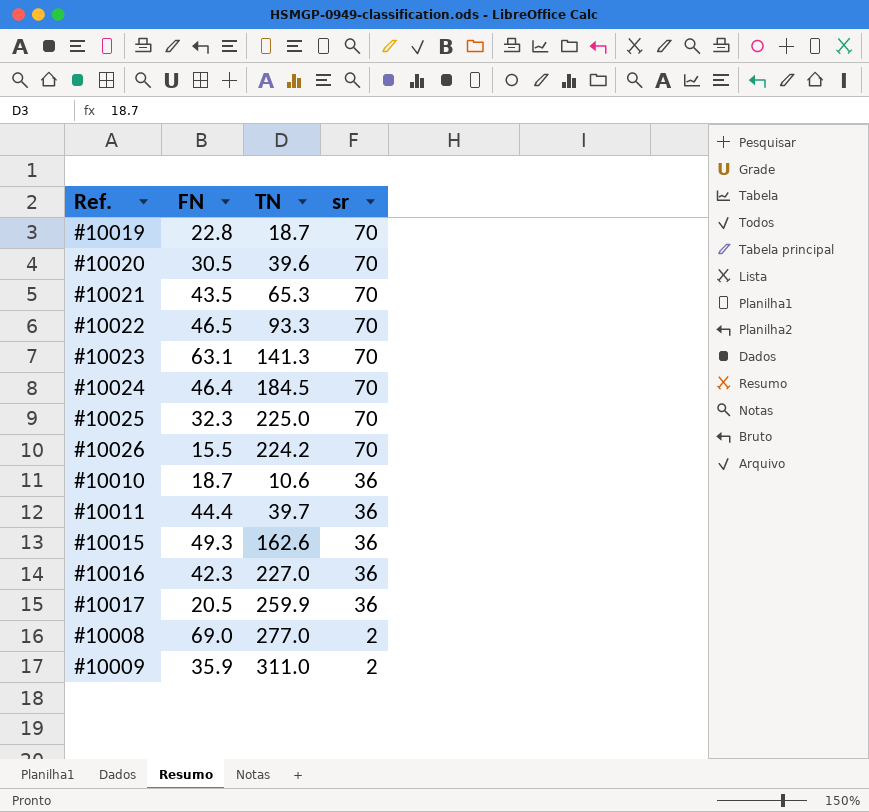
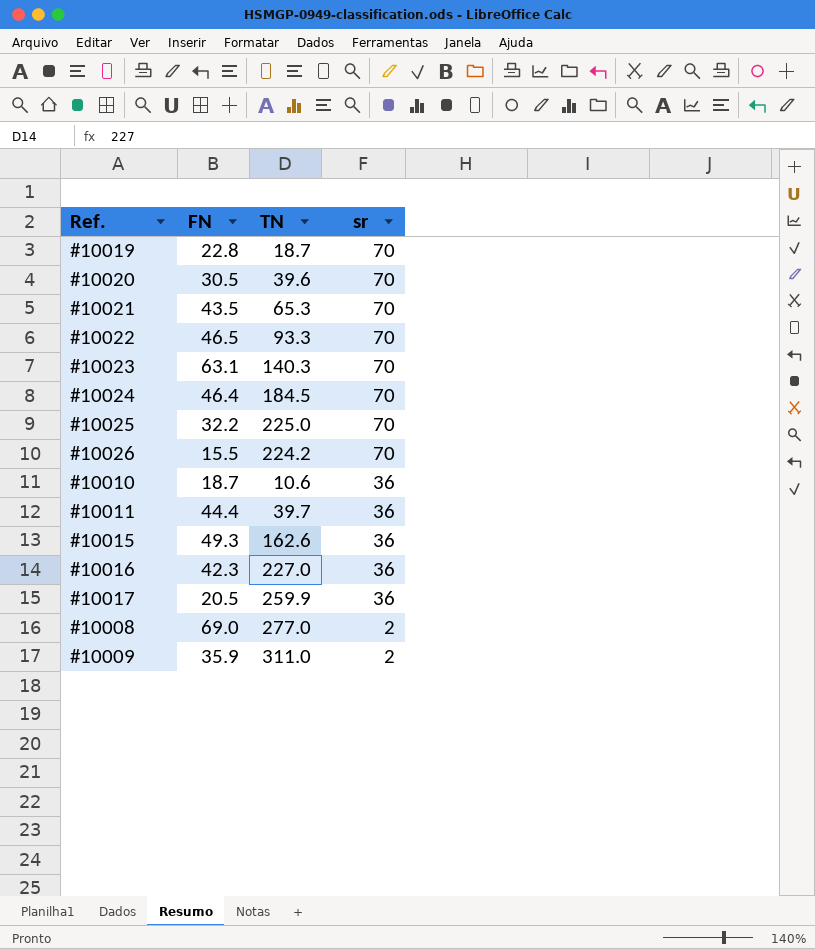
#10023 | TN: 141.3 -> 140.3
#10025 | FN: 32.3 -> 32.2

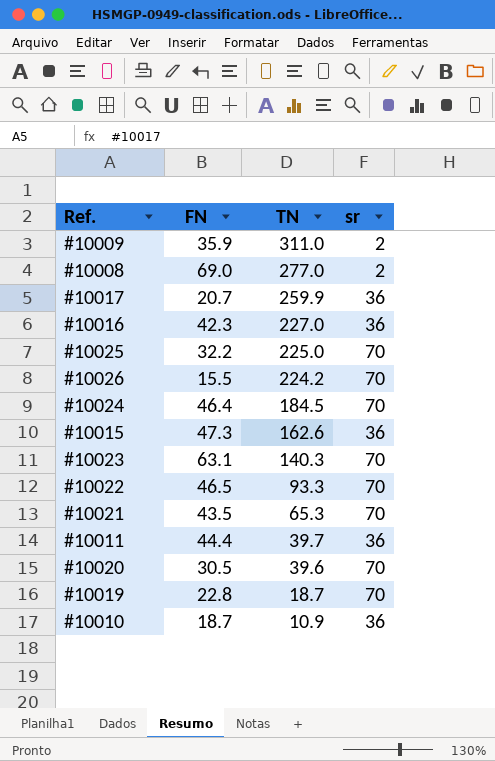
row order: sr descending -> TN descending
#10017 | FN: 20.5 -> 20.7
#10015 | FN: 49.3 -> 47.3
#10010 | TN: 10.6 -> 10.9

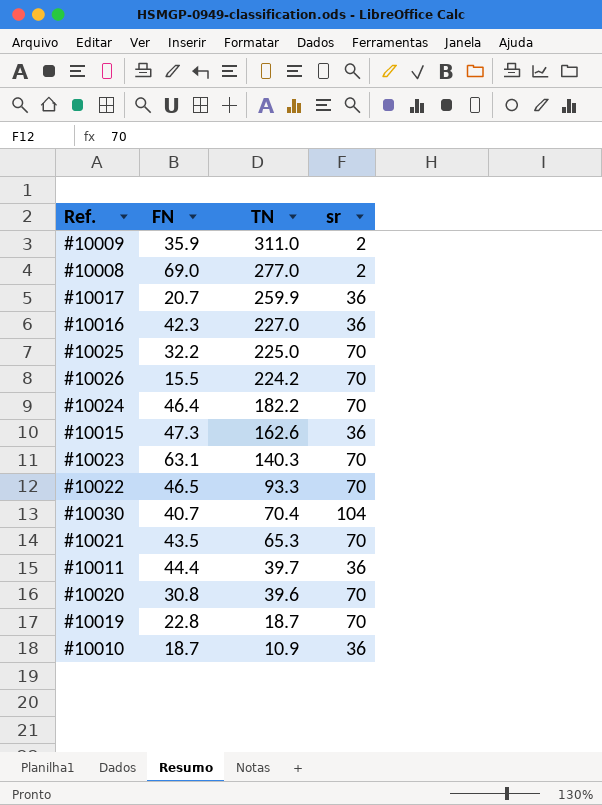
#10024 | TN: 184.5 -> 182.2
row #10030: none -> 40.7 | 70.4 | 104
#10020 | FN: 30.5 -> 30.8

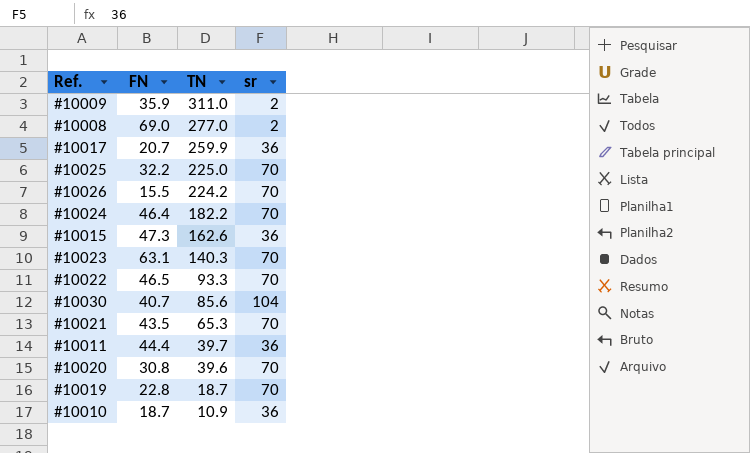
row #10016: 42.3 | 227.0 | 36 -> none
#10030 | TN: 70.4 -> 85.6

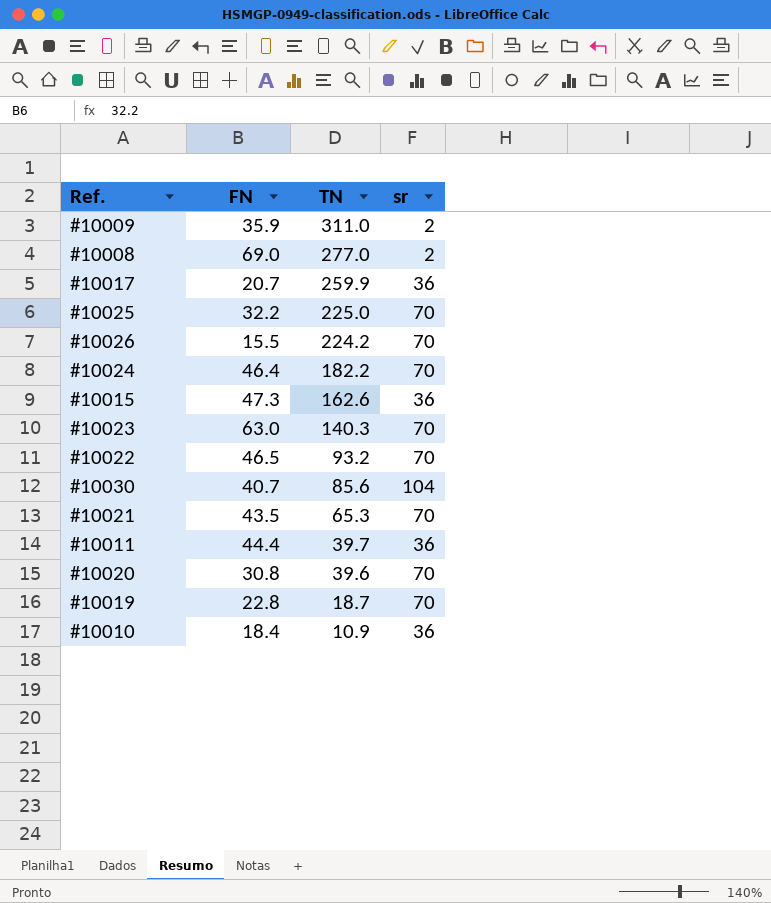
#10023 | FN: 63.1 -> 63.0
#10022 | TN: 93.3 -> 93.2
#10010 | FN: 18.7 -> 18.4

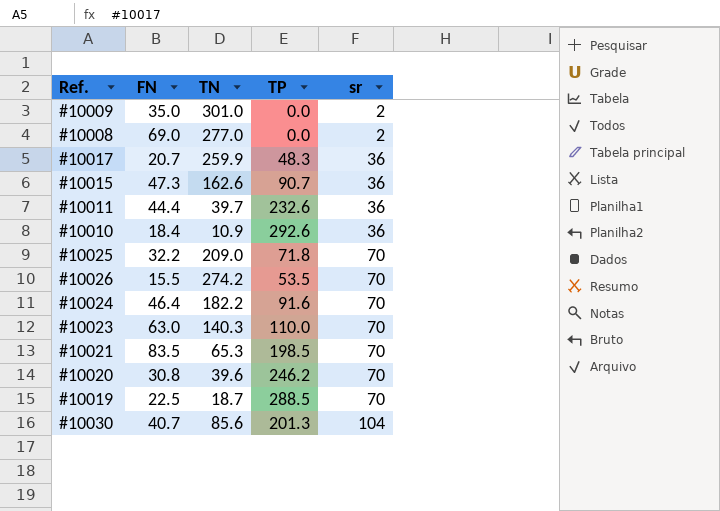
row order: TN descending -> sr ascending
column TP | position: none -> 4
row #10022: 46.5 | 93.2 | 70 -> none
#10009 | FN: 35.9 -> 35.0
#10009 | TN: 311.0 -> 301.0
#10025 | TN: 225.0 -> 209.0
#10026 | TN: 224.2 -> 274.2
#10021 | FN: 43.5 -> 83.5
#10019 | FN: 22.8 -> 22.5

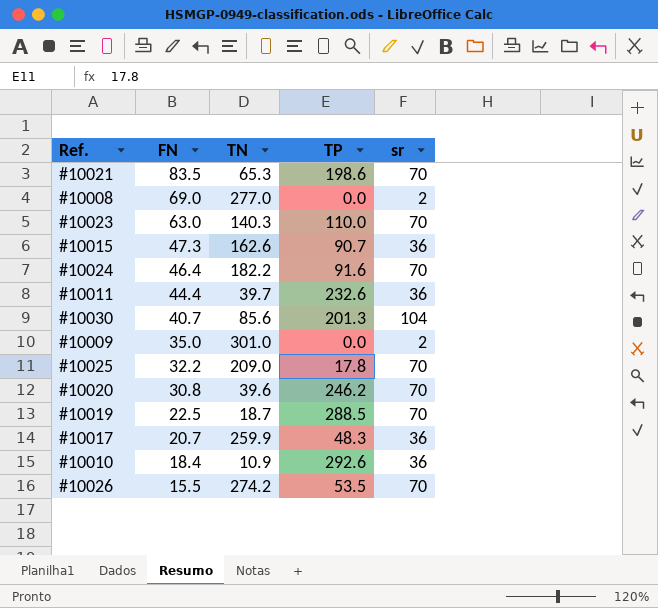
row order: sr ascending -> FN descending
#10021 | TP: 198.5 -> 198.6
#10025 | TP: 71.8 -> 17.8

